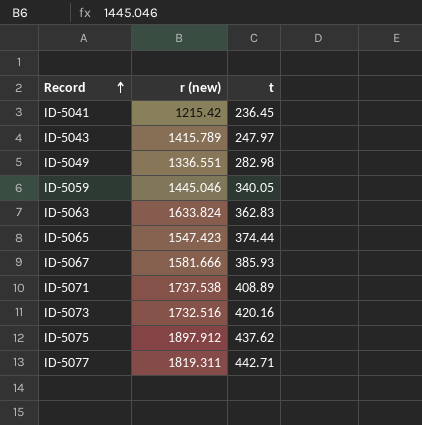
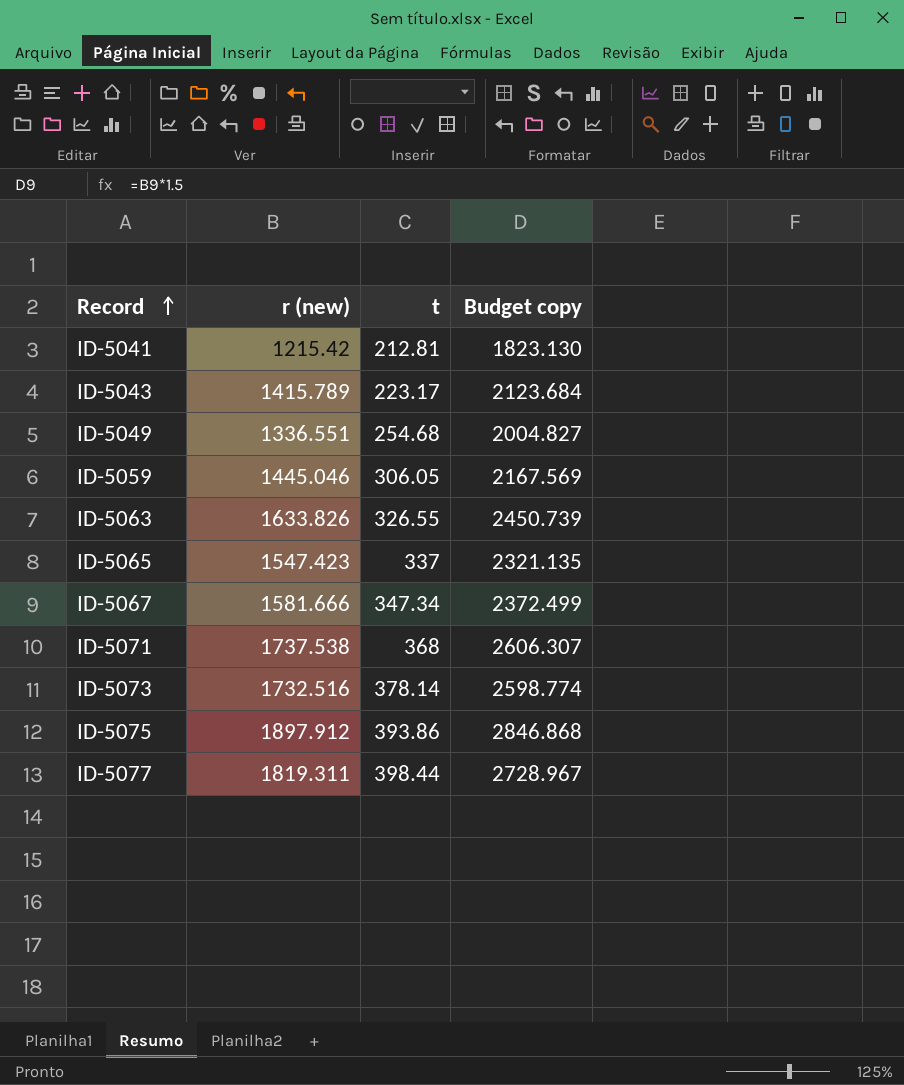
column Budget copy | formula: none -> [r (new)] * 1.5
ID-5041 | t: 236.45 -> 212.81
ID-5043 | t: 247.97 -> 223.17
ID-5049 | t: 282.98 -> 254.68
ID-5059 | t: 340.05 -> 306.05
ID-5063 | r (new): 1633.824 -> 1633.826
ID-5063 | t: 362.83 -> 326.55
ID-5065 | t: 374.44 -> 337
ID-5067 | t: 385.93 -> 347.34
ID-5071 | t: 408.89 -> 368
ID-5073 | t: 420.16 -> 378.14
ID-5075 | t: 437.62 -> 393.86
ID-5077 | t: 442.71 -> 398.44

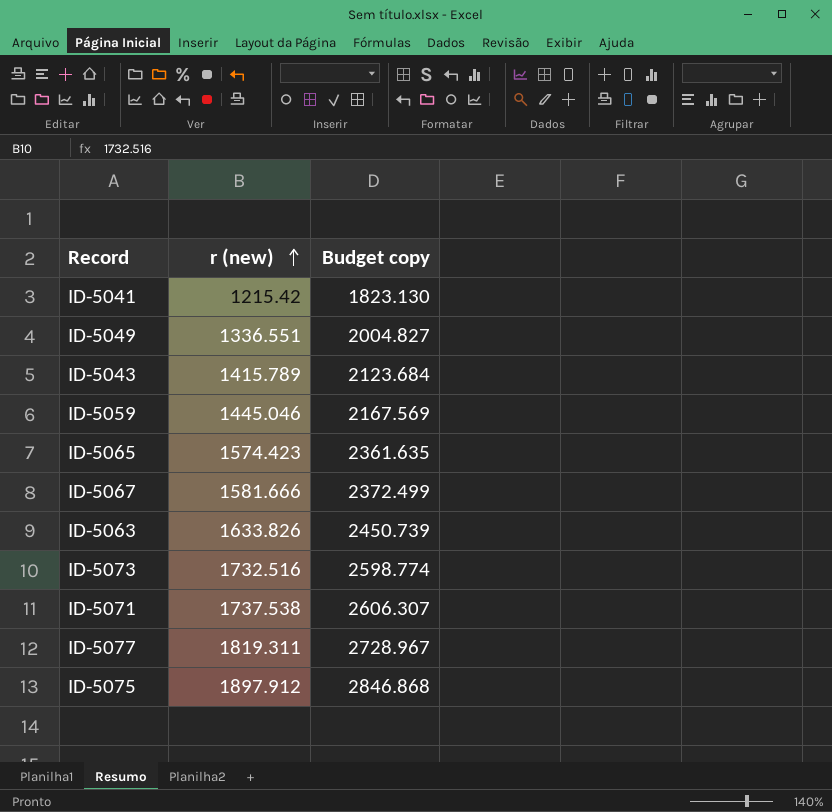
row order: Record ascending -> r (new) ascending
column t | position: 3 -> none
ID-5065 | r (new): 1547.423 -> 1574.423
ID-5065 | Budget copy: 2321.135 -> 2361.635

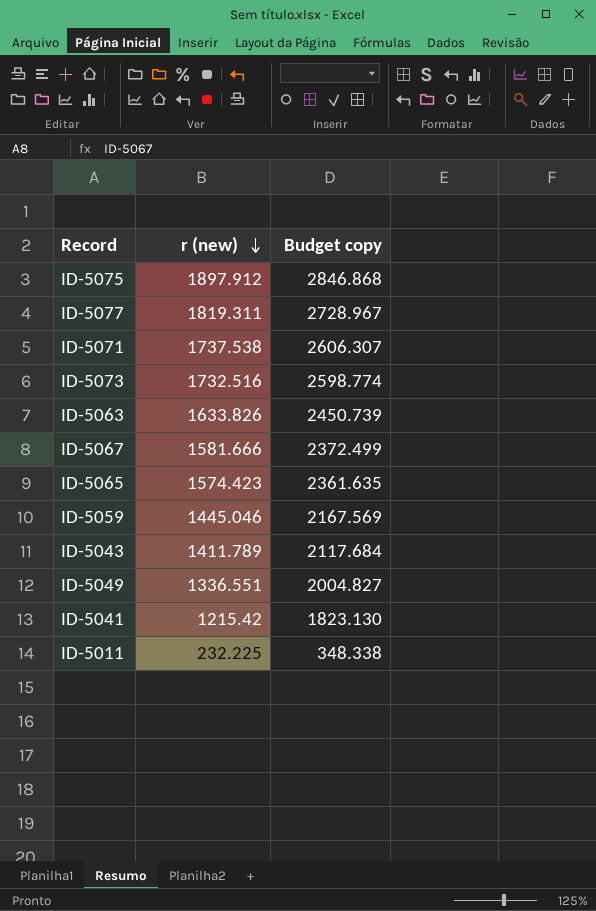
row order: r (new) ascending -> r (new) descending
ID-5043 | r (new): 1415.789 -> 1411.789
ID-5043 | Budget copy: 2123.684 -> 2117.684
row ID-5011: none -> 232.225 | 348.338

